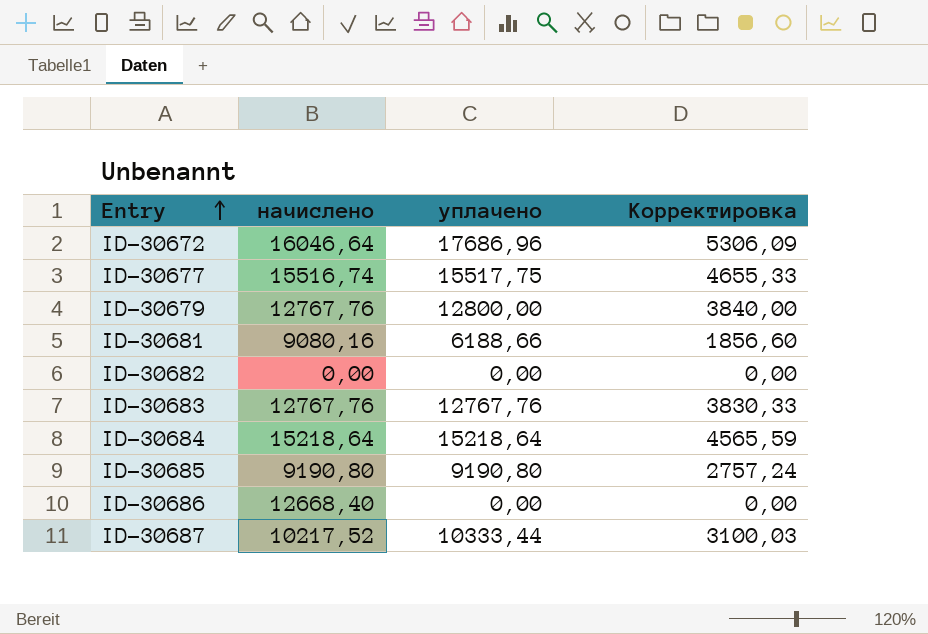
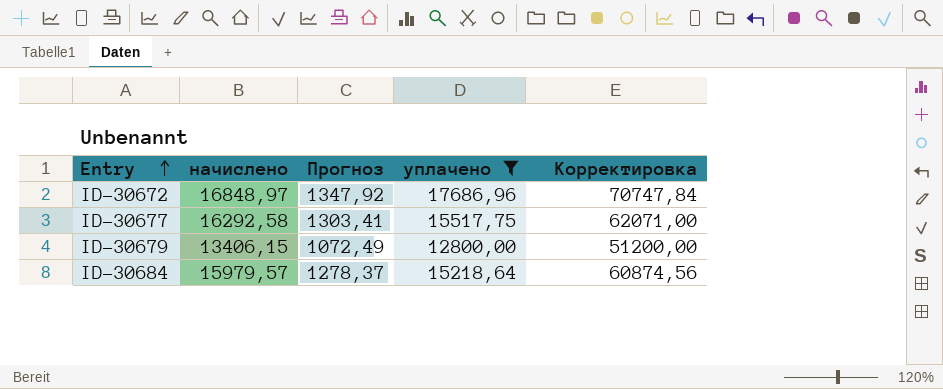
filter: none -> уплачено >= 12800,00
column Прогноз | formula: none -> [начислено] * 0,08
column Корректировка | formula: [уплачено] * 0,3 -> [уплачено] * 4
ID-30672 | начислено: 16046,64 -> 16848,97
ID-30677 | начислено: 15516,74 -> 16292,58
ID-30679 | начислено: 12767,76 -> 13406,15
ID-30684 | начислено: 15218,64 -> 15979,57

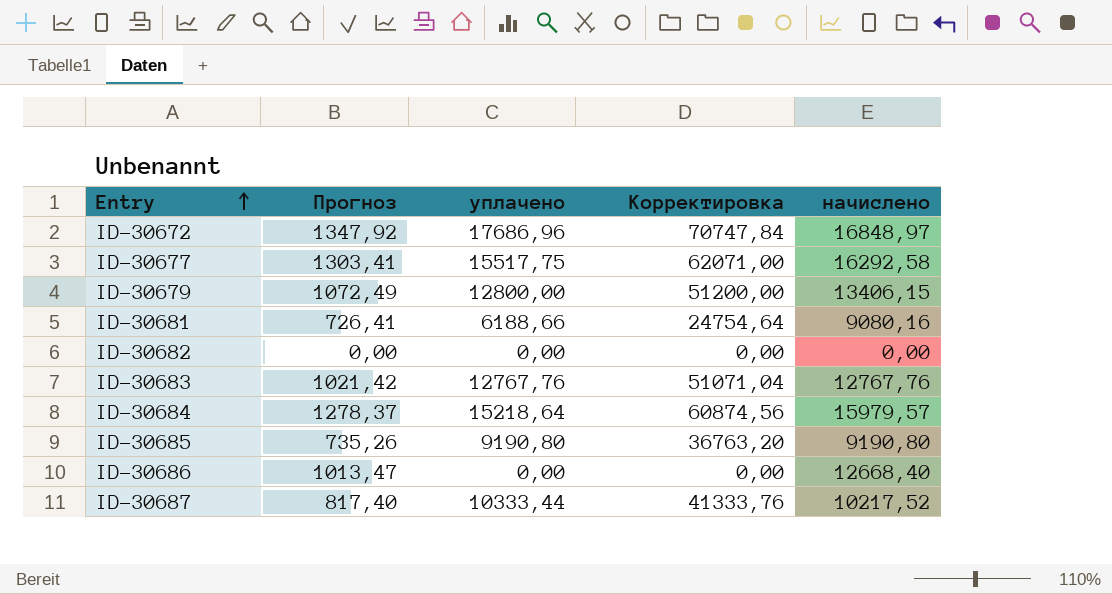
filter: уплачено >= 12800,00 -> none
column начислено | position: 2 -> 5

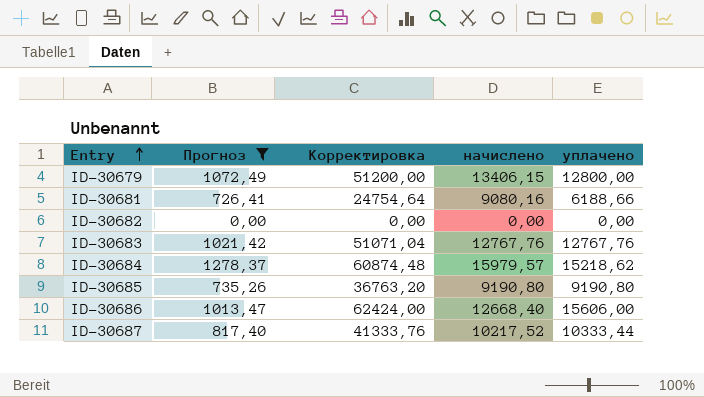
filter: none -> Прогноз <= 1278,37
column уплачено | position: 3 -> 5
ID-30684 | Корректировка: 60874,56 -> 60874,48
ID-30684 | уплачено: 15218,64 -> 15218,62
ID-30686 | Корректировка: 0,00 -> 62424,00
ID-30686 | уплачено: 0,00 -> 15606,00

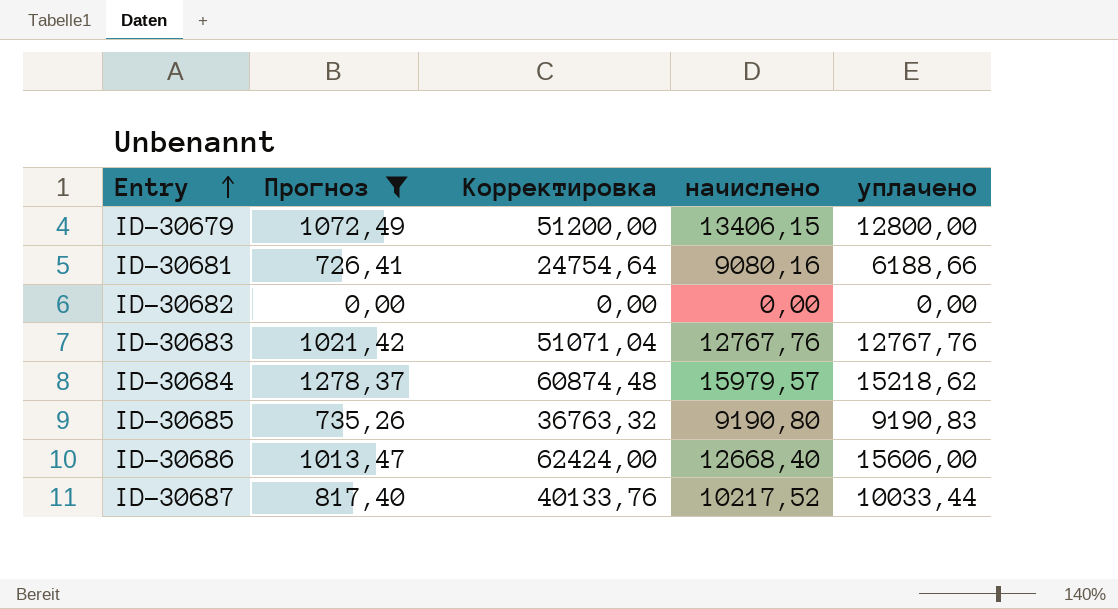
ID-30685 | Корректировка: 36763,20 -> 36763,32
ID-30685 | уплачено: 9190,80 -> 9190,83
ID-30687 | Корректировка: 41333,76 -> 40133,76
ID-30687 | уплачено: 10333,44 -> 10033,44

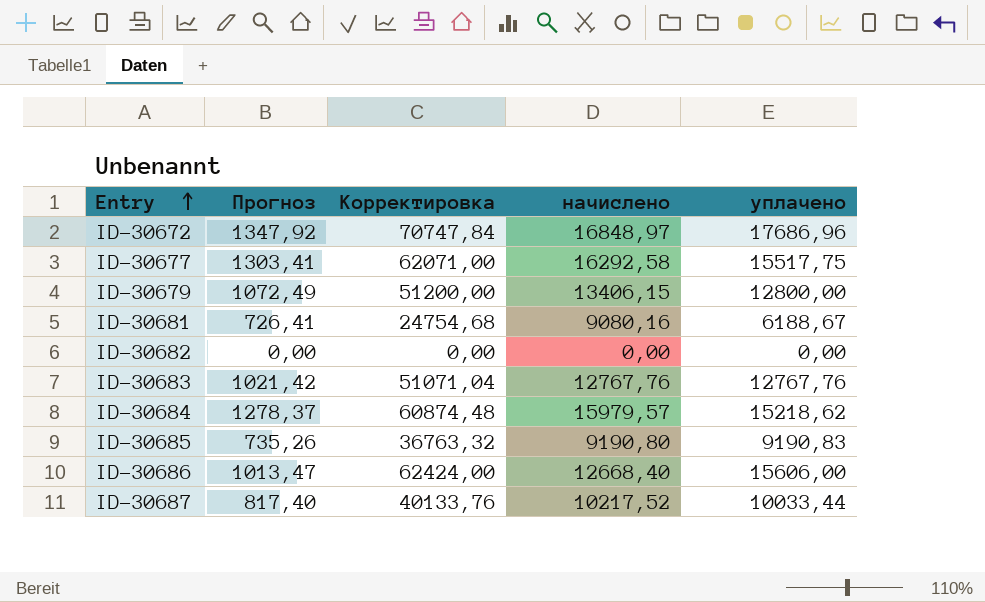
filter: Прогноз <= 1278,37 -> none
ID-30681 | Корректировка: 24754,64 -> 24754,68
ID-30681 | уплачено: 6188,66 -> 6188,67

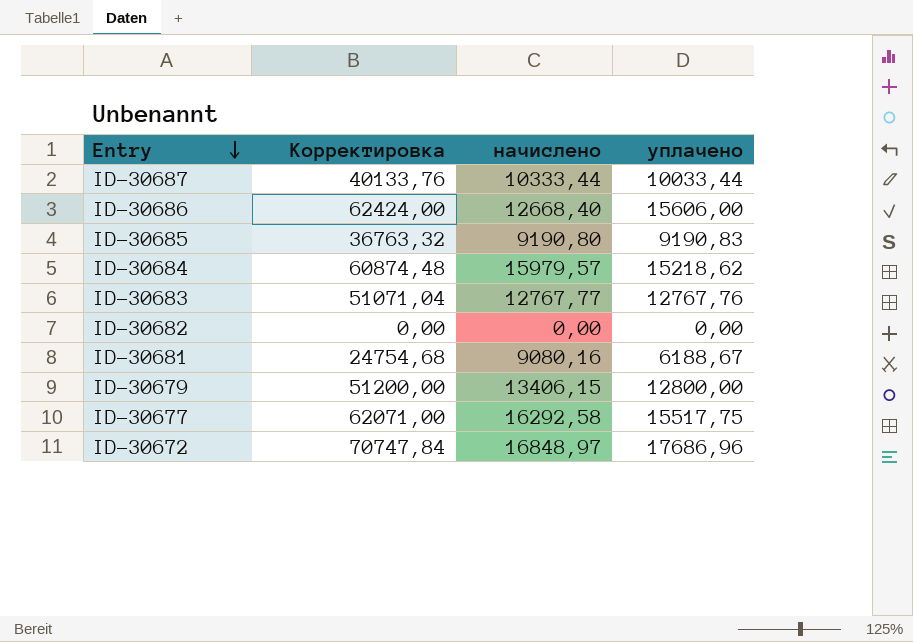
row order: Entry ascending -> Entry descending
column Прогноз | formula: [начислено] * 0,08 -> none
ID-30687 | начислено: 10217,52 -> 10333,44
ID-30683 | начислено: 12767,76 -> 12767,77

